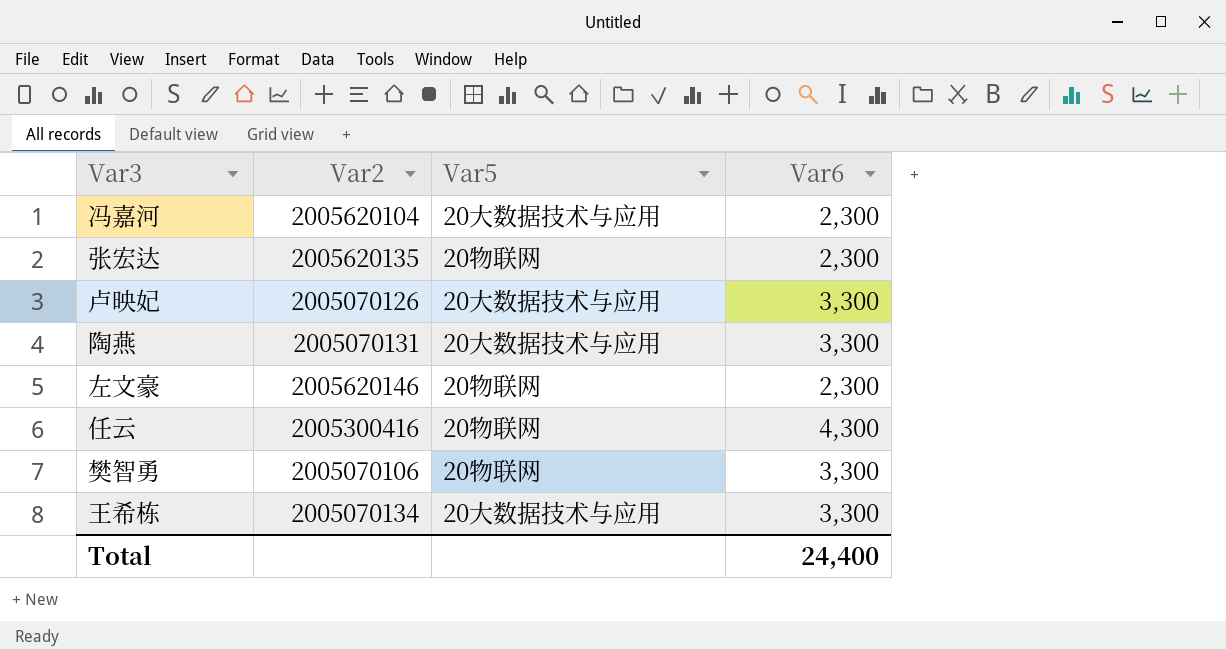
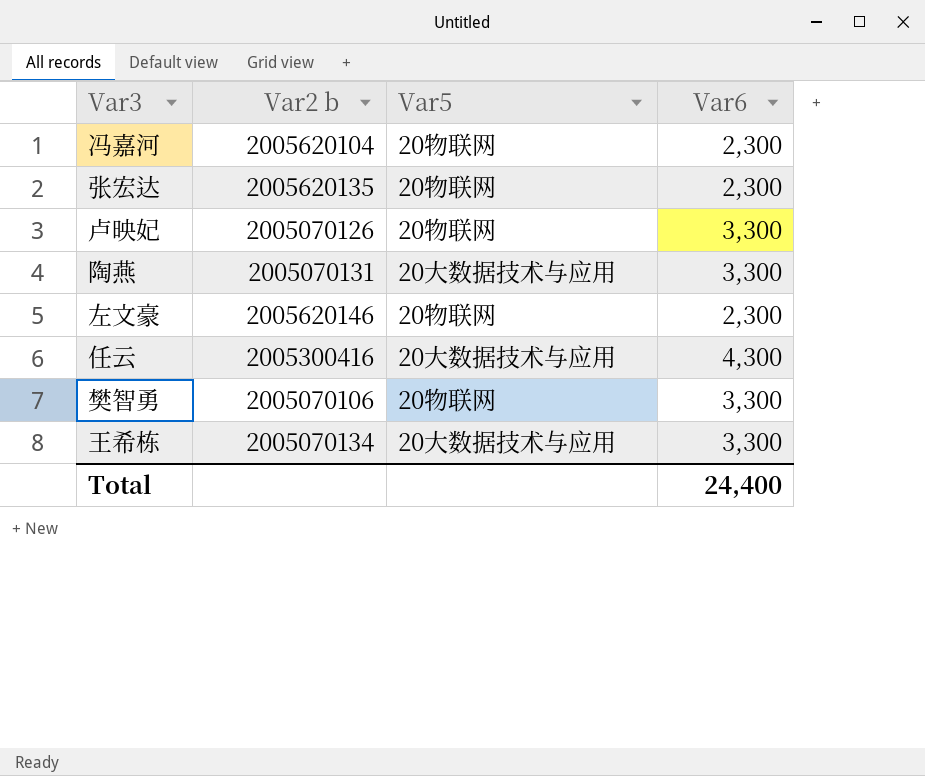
column name: Var2 -> Var2 b
冯嘉河 | Var5: 20大数据技术与应用 -> 20物联网
卢映妃 | Var5: 20大数据技术与应用 -> 20物联网
任云 | Var5: 20物联网 -> 20大数据技术与应用

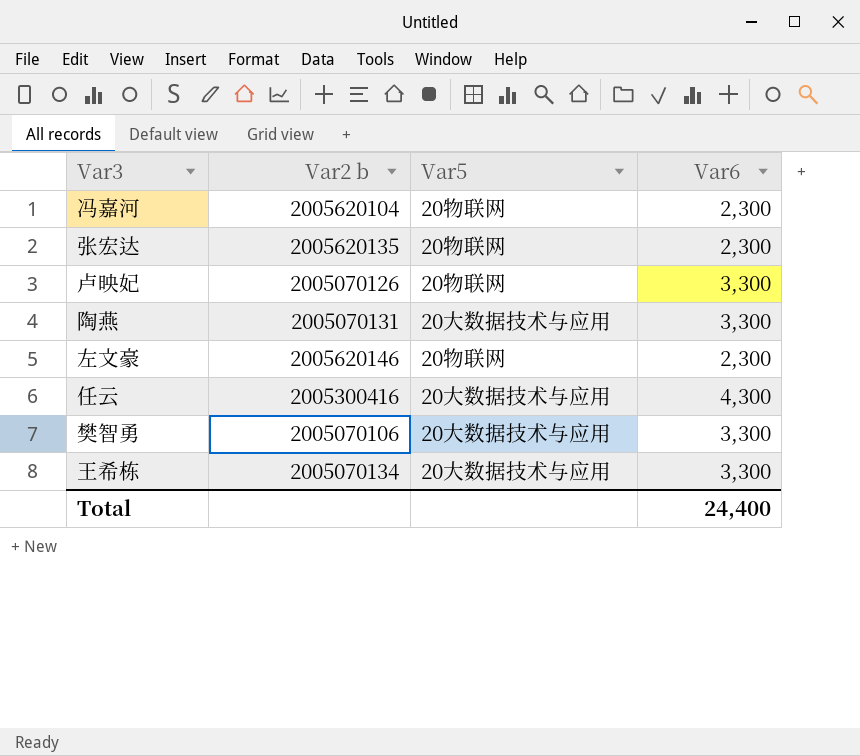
樊智勇 | Var5: 20物联网 -> 20大数据技术与应用

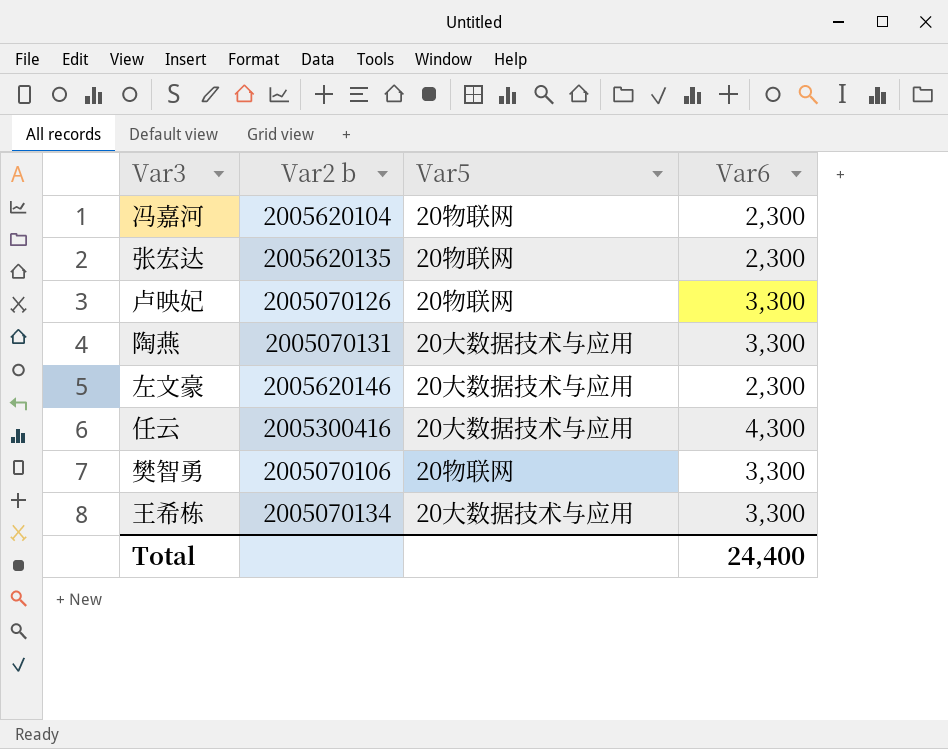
左文豪 | Var5: 20物联网 -> 20大数据技术与应用
樊智勇 | Var5: 20大数据技术与应用 -> 20物联网

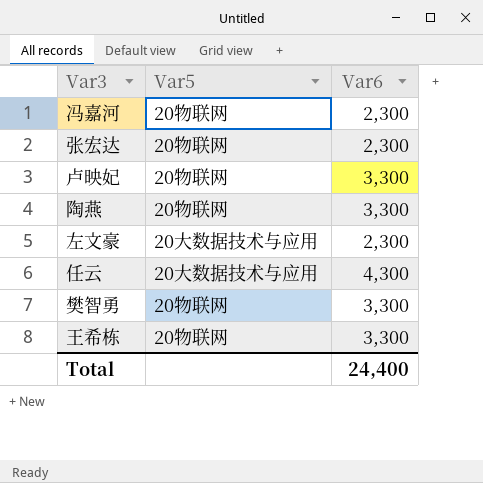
column Var2 b | position: 2 -> none
陶燕 | Var5: 20大数据技术与应用 -> 20物联网
王希栋 | Var5: 20大数据技术与应用 -> 20物联网

